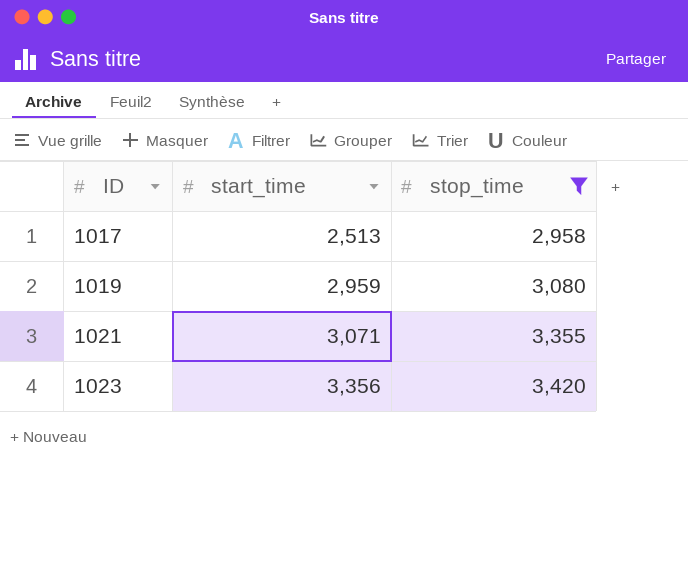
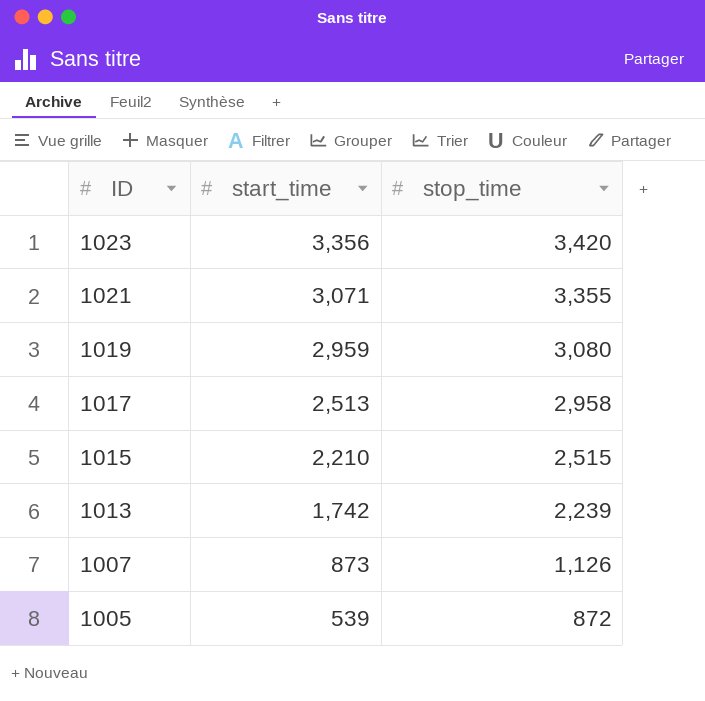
filter: stop_time >= 2,958 -> none
row order: ID ascending -> ID descending

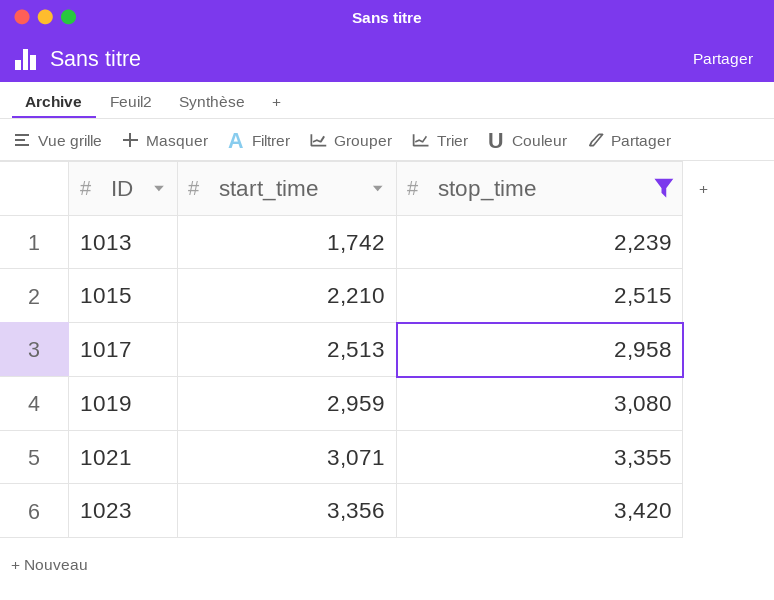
filter: none -> stop_time >= 2,239
row order: ID descending -> ID ascending

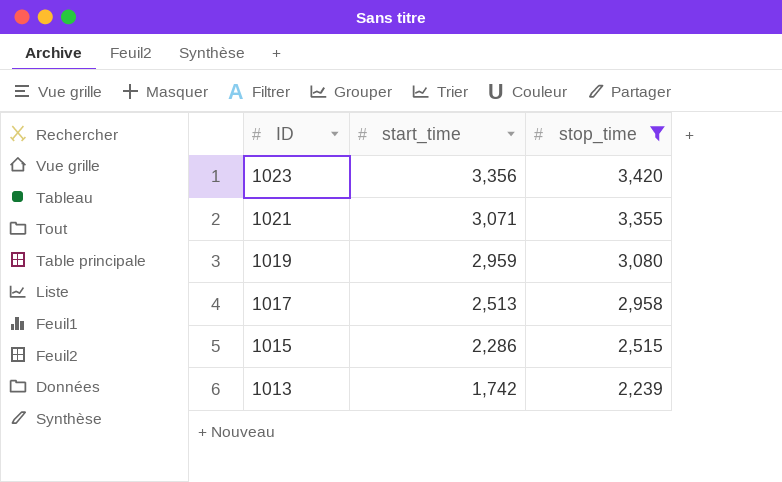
row order: ID ascending -> ID descending
1015 | start_time: 2,210 -> 2,286

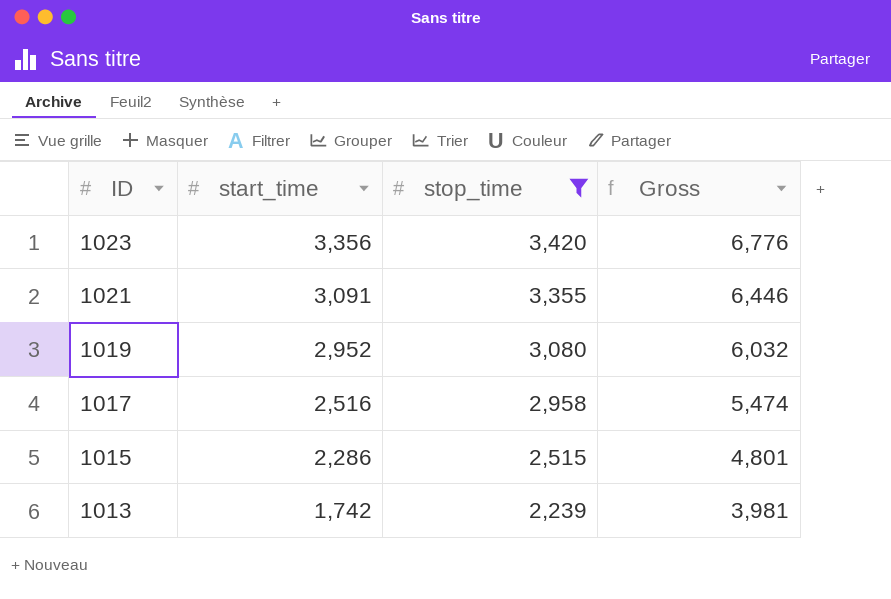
column Gross | formula: none -> [start_time] + [stop_time]
1021 | start_time: 3,071 -> 3,091
1019 | start_time: 2,959 -> 2,952
1017 | start_time: 2,513 -> 2,516

